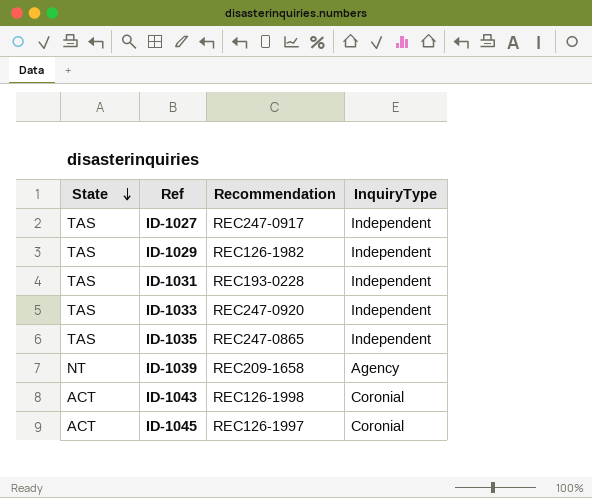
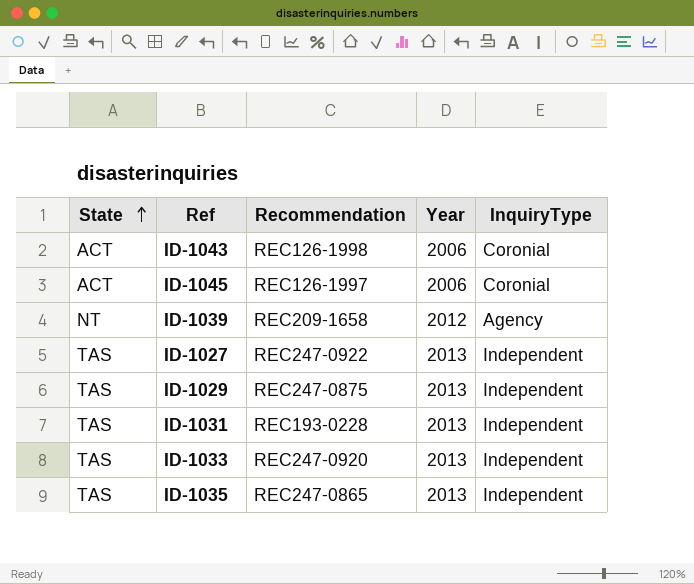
row order: State descending -> State ascending
column Year | position: none -> 4
ID-1027 | Recommendation: REC247-0917 -> REC247-0922
ID-1029 | Recommendation: REC126-1982 -> REC247-0875

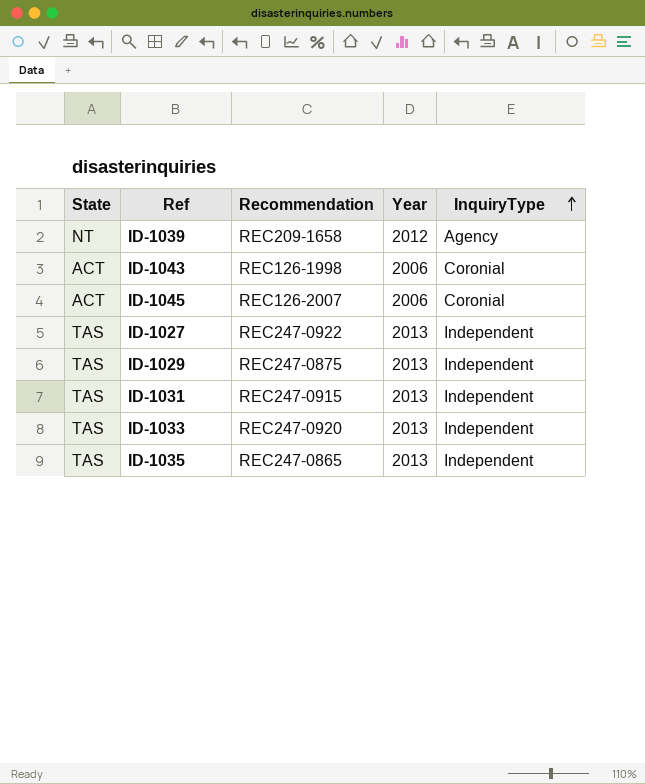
row order: State ascending -> InquiryType ascending
ID-1045 | Recommendation: REC126-1997 -> REC126-2007
ID-1031 | Recommendation: REC193-0228 -> REC247-0915

